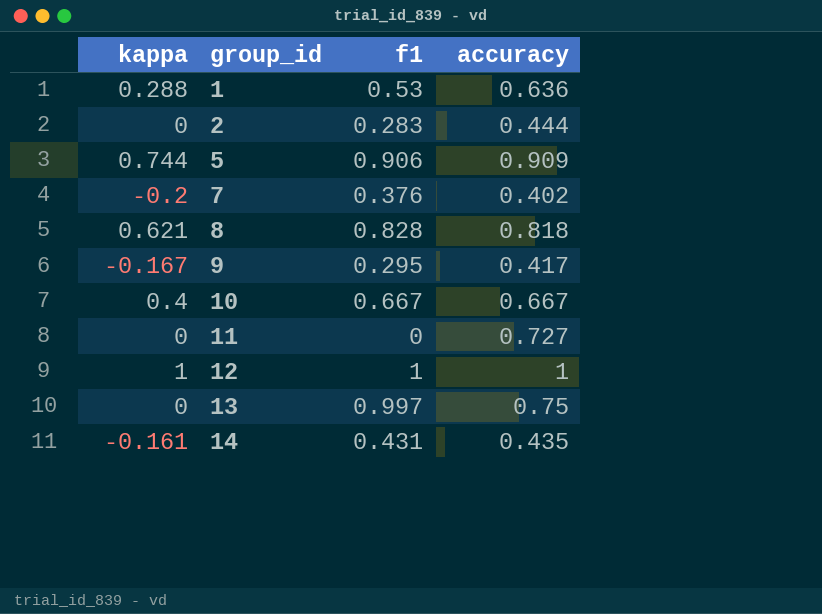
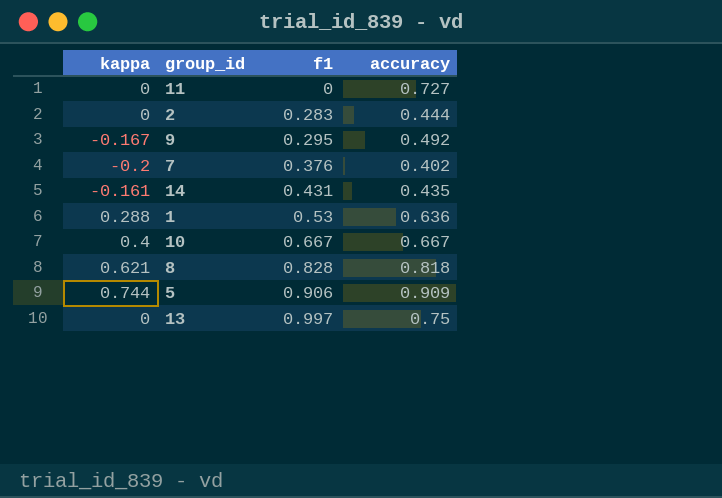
row order: group_id ascending -> f1 ascending
row 12: 1 | 1 | 1 -> none
9 | accuracy: 0.417 -> 0.492

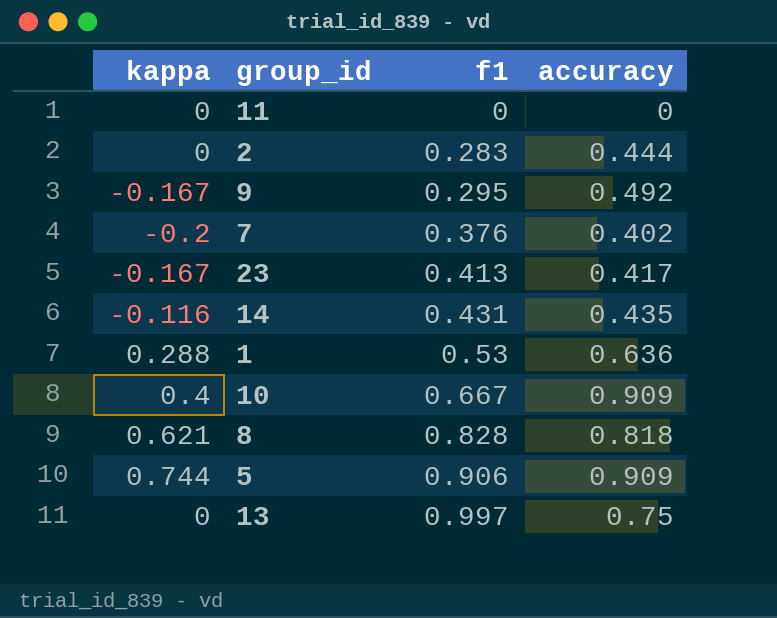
11 | accuracy: 0.727 -> 0
row 23: none -> -0.167 | 0.413 | 0.417
14 | kappa: -0.161 -> -0.116
10 | accuracy: 0.667 -> 0.909

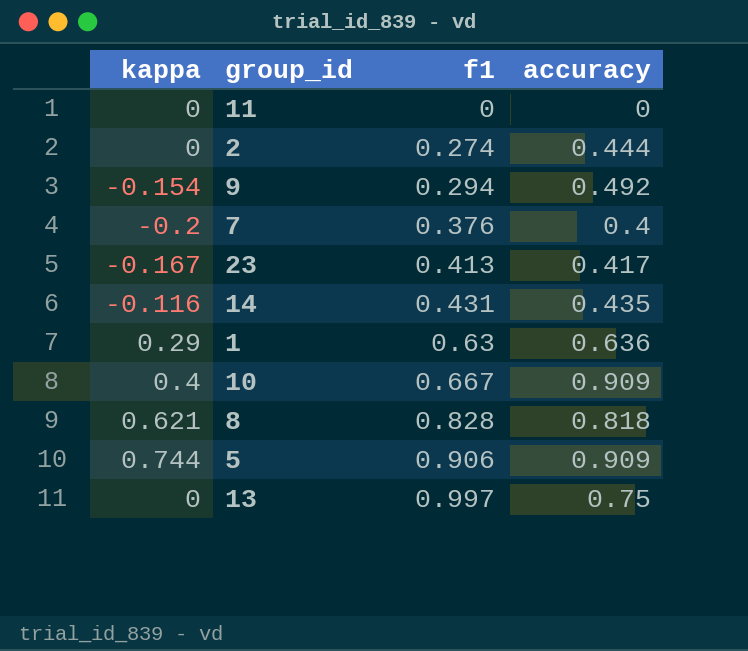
2 | f1: 0.283 -> 0.274
9 | kappa: -0.167 -> -0.154
9 | f1: 0.295 -> 0.294
7 | accuracy: 0.402 -> 0.4
1 | kappa: 0.288 -> 0.29
1 | f1: 0.53 -> 0.63

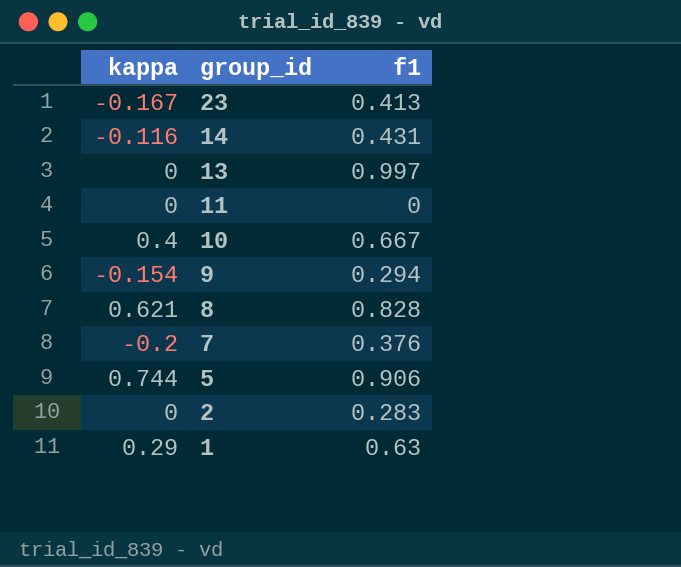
row order: f1 ascending -> group_id descending
column accuracy | position: 4 -> none
2 | f1: 0.274 -> 0.283

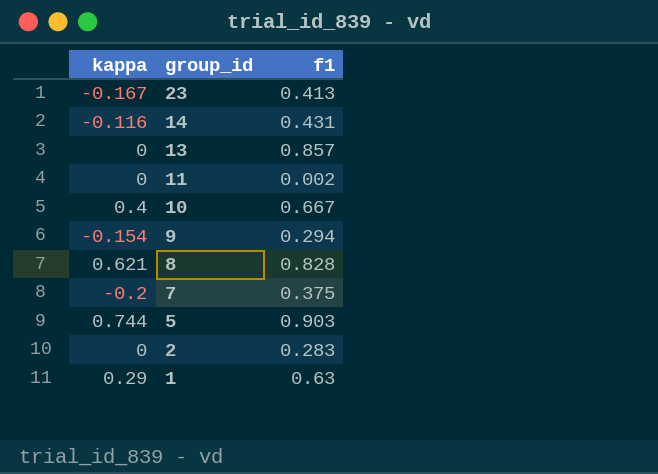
13 | f1: 0.997 -> 0.857
11 | f1: 0 -> 0.002
7 | f1: 0.376 -> 0.375
5 | f1: 0.906 -> 0.903

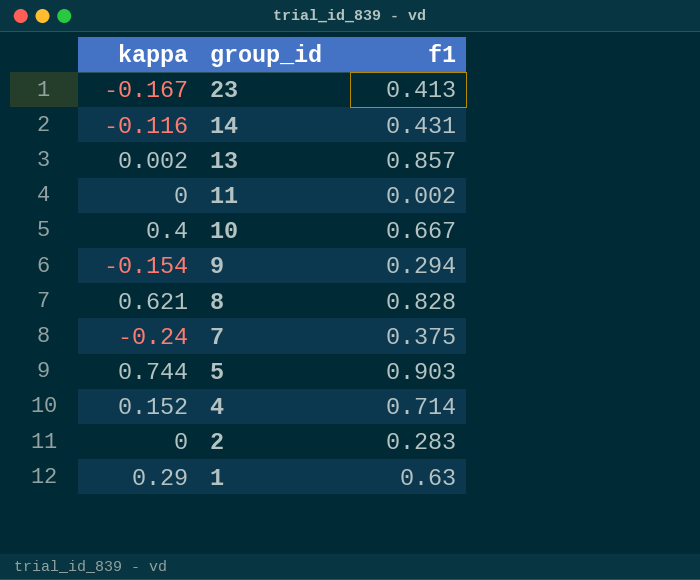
13 | kappa: 0 -> 0.002
7 | kappa: -0.2 -> -0.24
row 4: none -> 0.152 | 0.714

